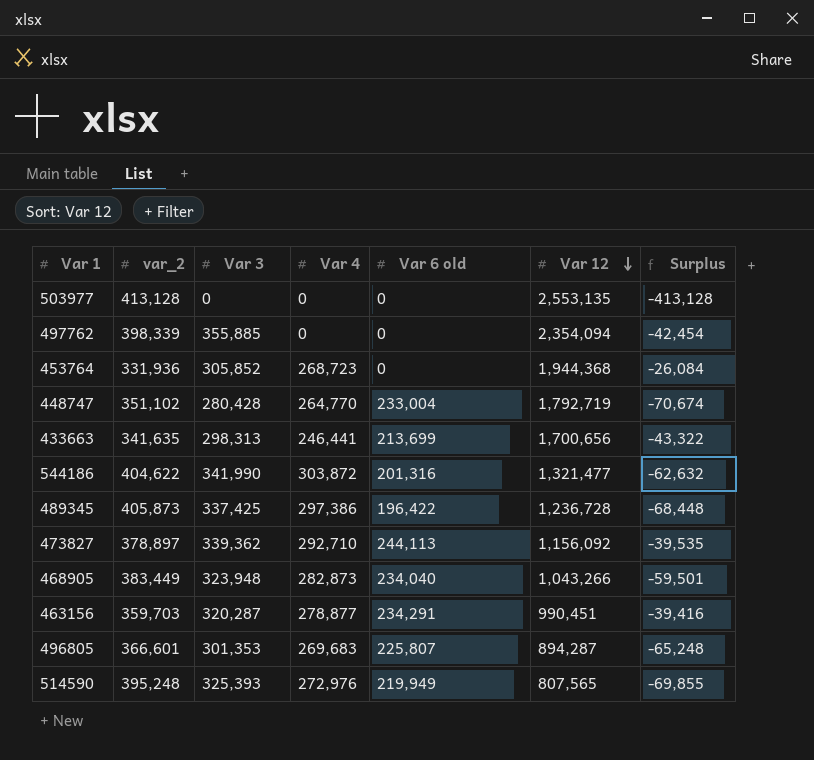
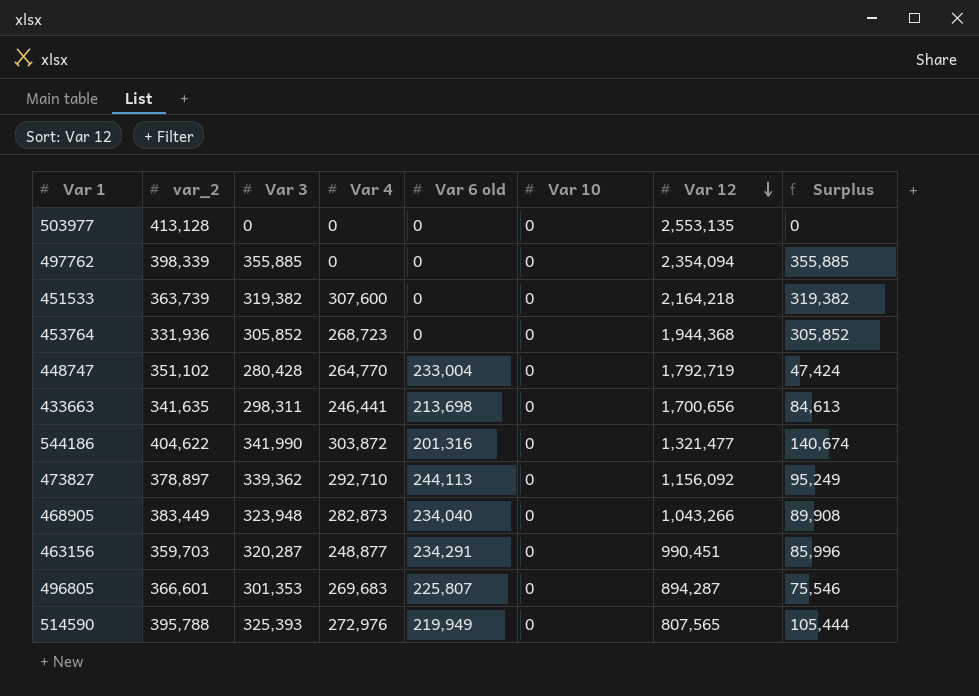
column Var 10 | position: none -> 6
column Surplus | formula: [Var 3] - [var_2] -> [Var 3] - [Var 6 old]
row 489345: 405,873 | 337,425 | 297,386 | 196,422 | 1,236,728 | -68,448 -> none
row 451533: none -> 363,739 | 319,382 | 307,600 | 0 | 0 | 2,164,218 | 319,382
433663 | Var 3: 298,313 -> 298,311
433663 | Var 6 old: 213,699 -> 213,698
463156 | Var 4: 278,877 -> 248,877
514590 | var_2: 395,248 -> 395,788

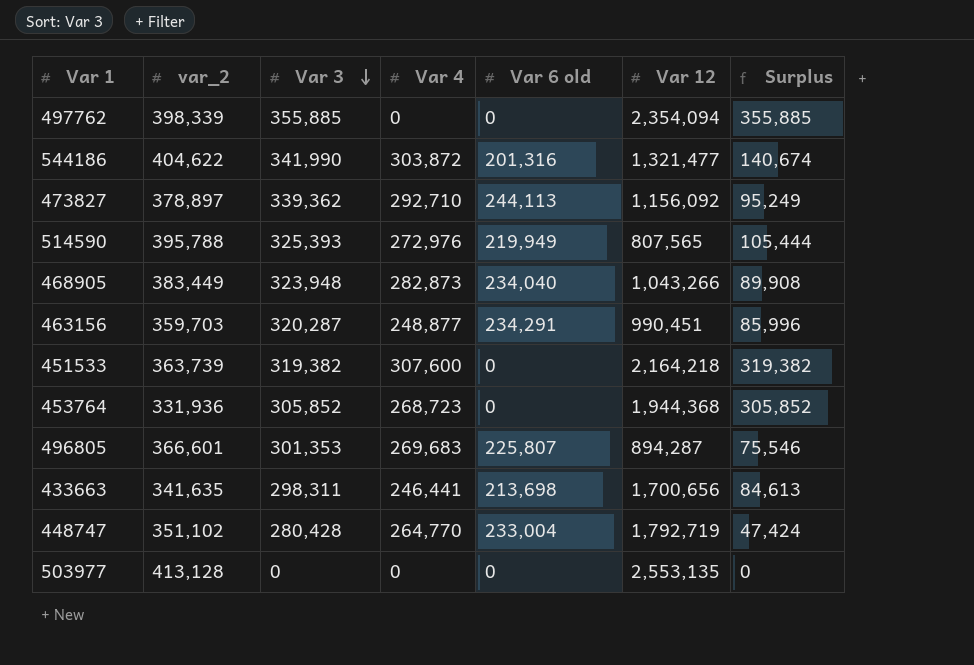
row order: Var 12 descending -> Var 3 descending
column Var 10 | position: 6 -> none

